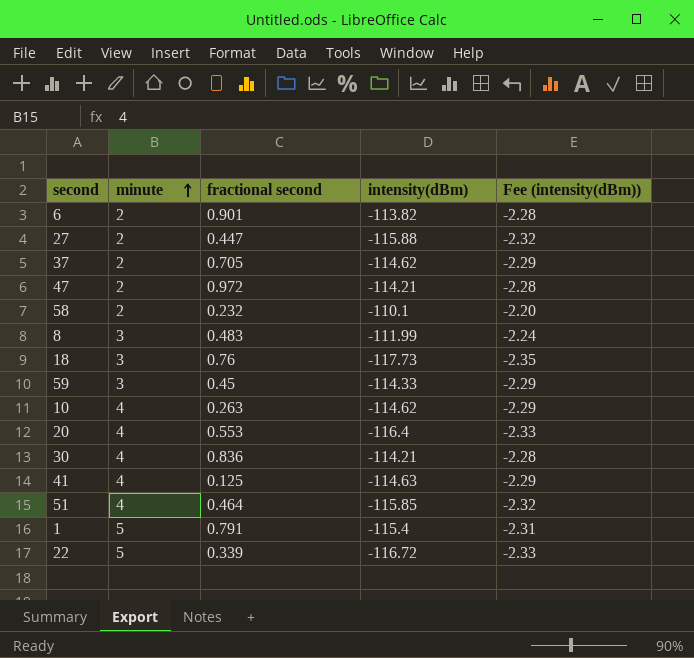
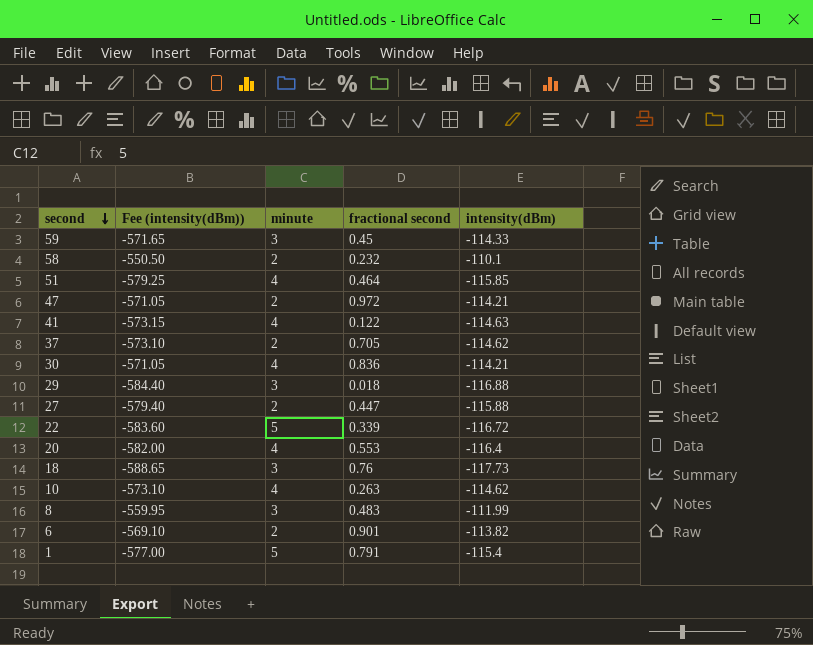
row order: minute ascending -> second descending
column Fee (intensity(dBm)) | formula: [intensity(dBm)] * 0.02 -> [intensity(dBm)] * 5
column Fee (intensity(dBm)) | position: 5 -> 2
41 | fractional second: 0.125 -> 0.122
row 29: none -> -584.40 | 3 | 0.018 | -116.88

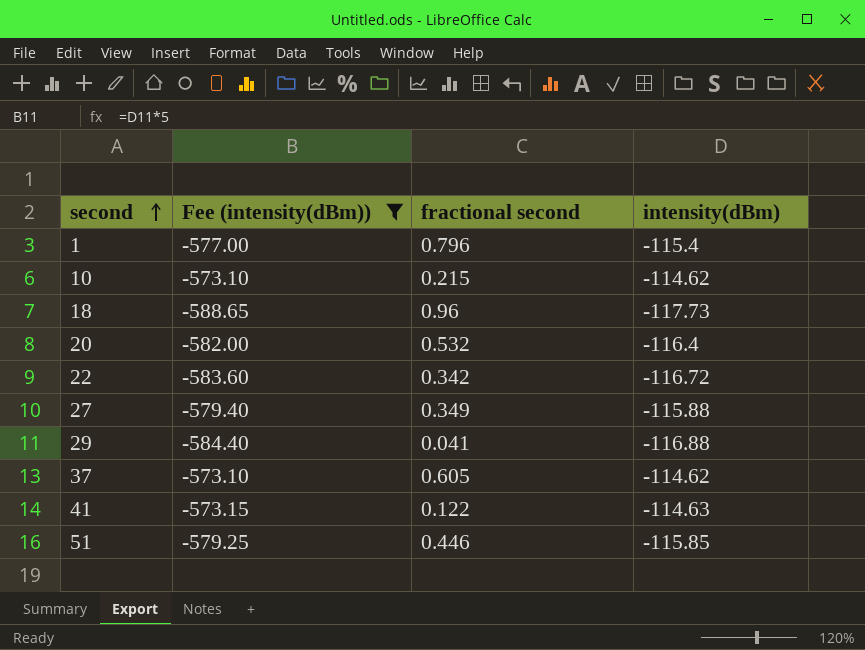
filter: none -> Fee (intensity(dBm)) <= -573.10
row order: second descending -> second ascending
column minute | position: 3 -> none
1 | fractional second: 0.791 -> 0.796
10 | fractional second: 0.263 -> 0.215
18 | fractional second: 0.76 -> 0.96
20 | fractional second: 0.553 -> 0.532
22 | fractional second: 0.339 -> 0.342
27 | fractional second: 0.447 -> 0.349
29 | fractional second: 0.018 -> 0.041
37 | fractional second: 0.705 -> 0.605
51 | fractional second: 0.464 -> 0.446

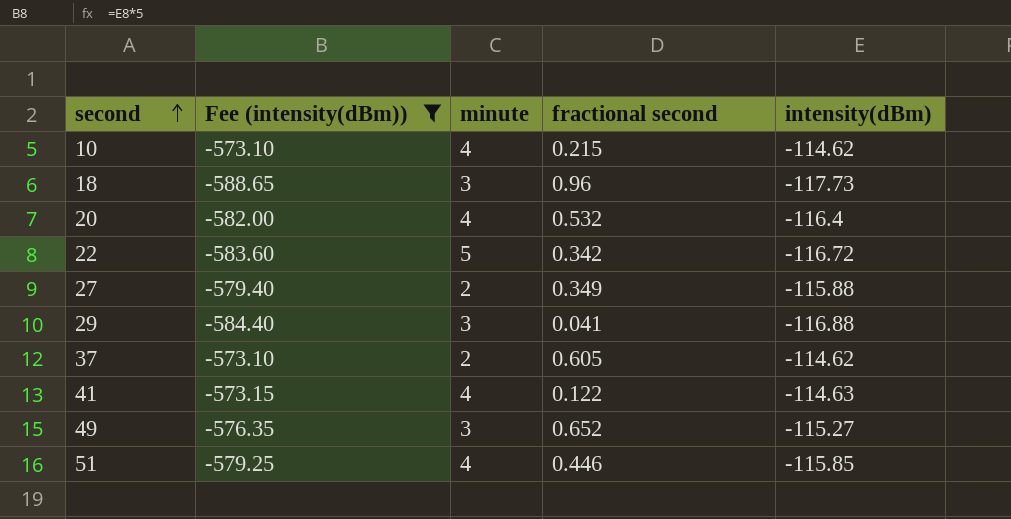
column minute | position: none -> 3
row 1: -577.00 | 0.796 | -115.4 -> none
row 49: none -> -576.35 | 3 | 0.652 | -115.27

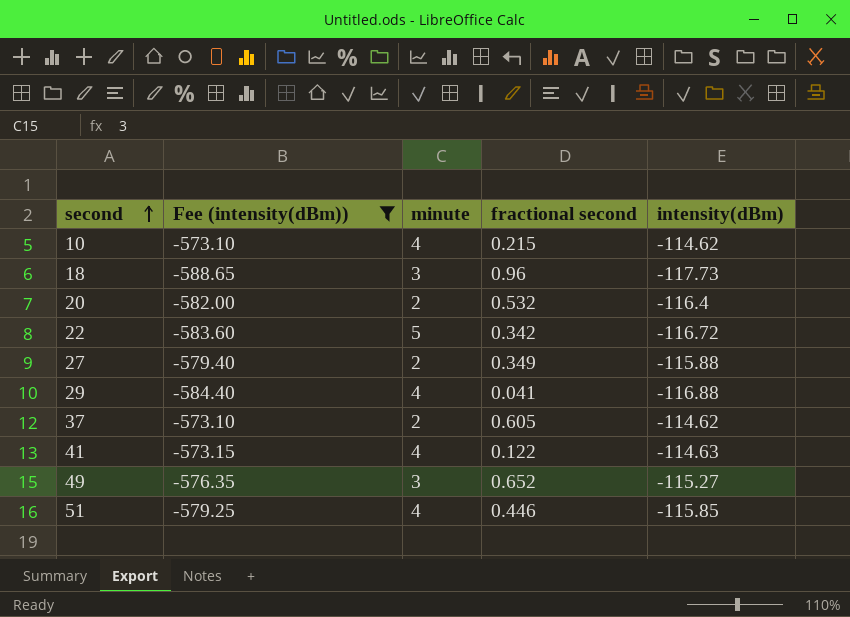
20 | minute: 4 -> 2
29 | minute: 3 -> 4

